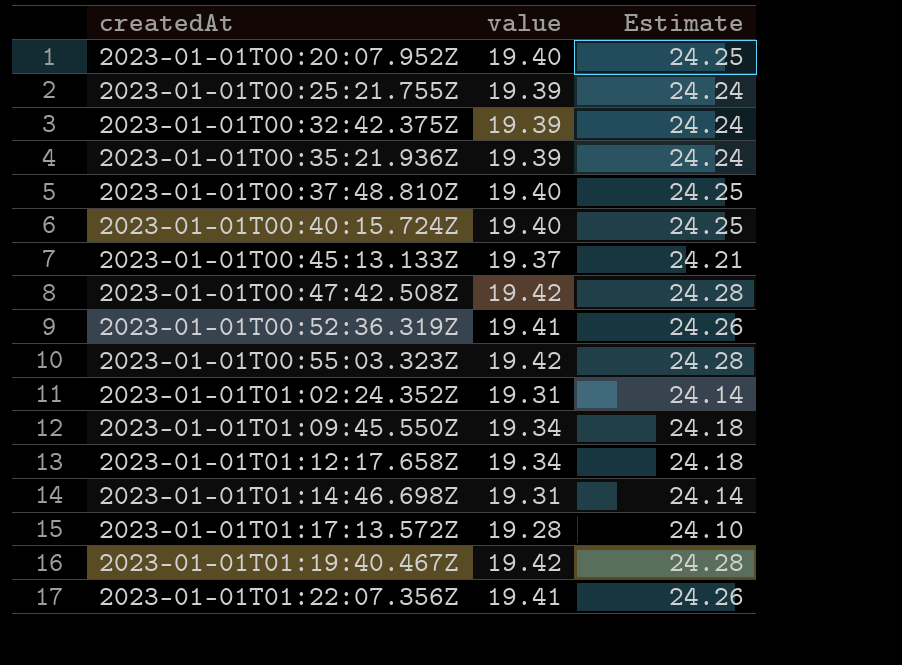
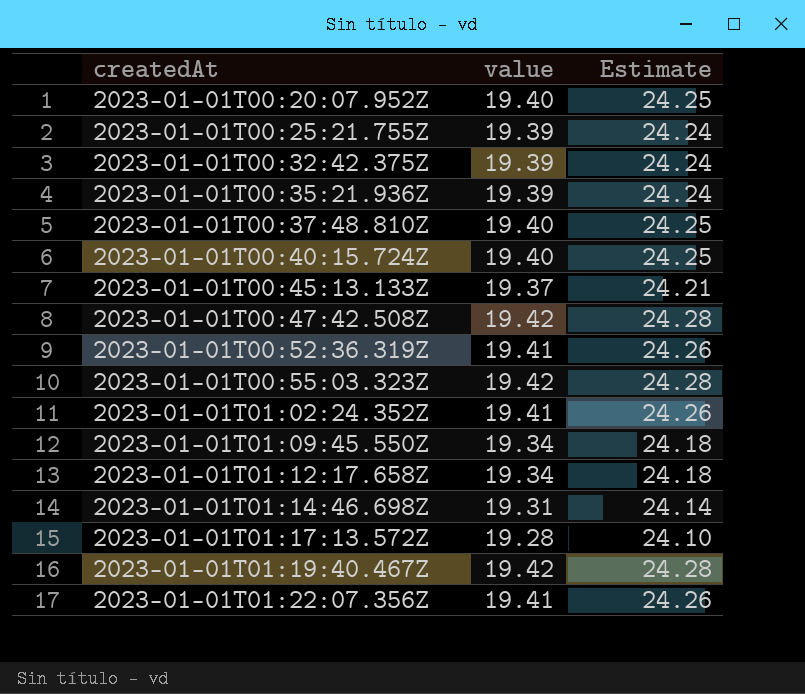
2023-01-01T01:02:24.352Z | value: 19.31 -> 19.41
2023-01-01T01:02:24.352Z | Estimate: 24.14 -> 24.26

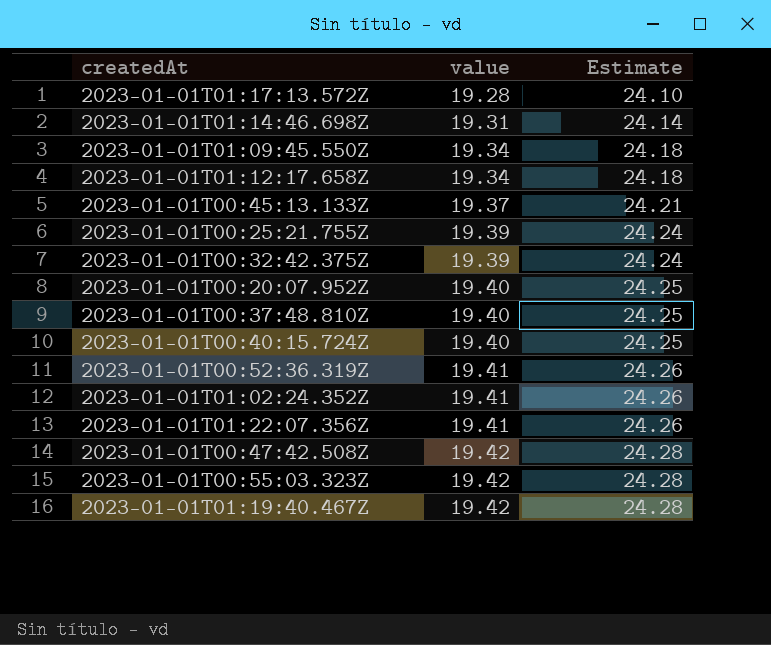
row order: createdAt ascending -> value ascending
row 2023-01-01T00:35:21.936Z: 19.39 | 24.24 -> none

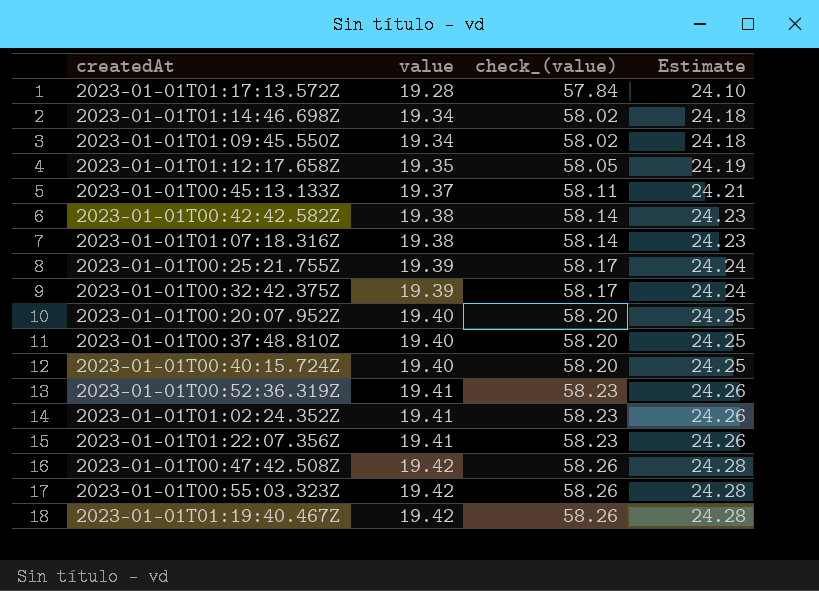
column check_(value) | formula: none -> [value] * 3
2023-01-01T01:14:46.698Z | value: 19.31 -> 19.34
2023-01-01T01:14:46.698Z | Estimate: 24.14 -> 24.18
2023-01-01T01:12:17.658Z | value: 19.34 -> 19.35
2023-01-01T01:12:17.658Z | Estimate: 24.18 -> 24.19
row 2023-01-01T00:42:42.582Z: none -> 19.38 | 58.14 | 24.23
row 2023-01-01T01:07:18.316Z: none -> 19.38 | 58.14 | 24.23

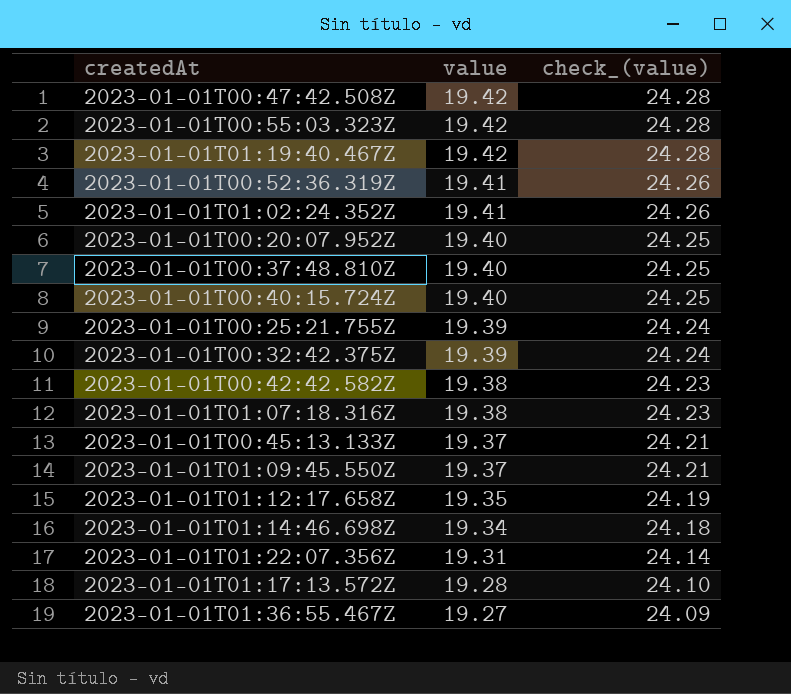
row order: value ascending -> value descending
column Estimate | formula: [value] * 1.25 -> none
column check_(value) | formula: [value] * 3 -> [value] * 1.25
2023-01-01T01:09:45.550Z | value: 19.34 -> 19.37
2023-01-01T01:22:07.356Z | value: 19.41 -> 19.31
row 2023-01-01T01:36:55.467Z: none -> 19.27 | 24.09

